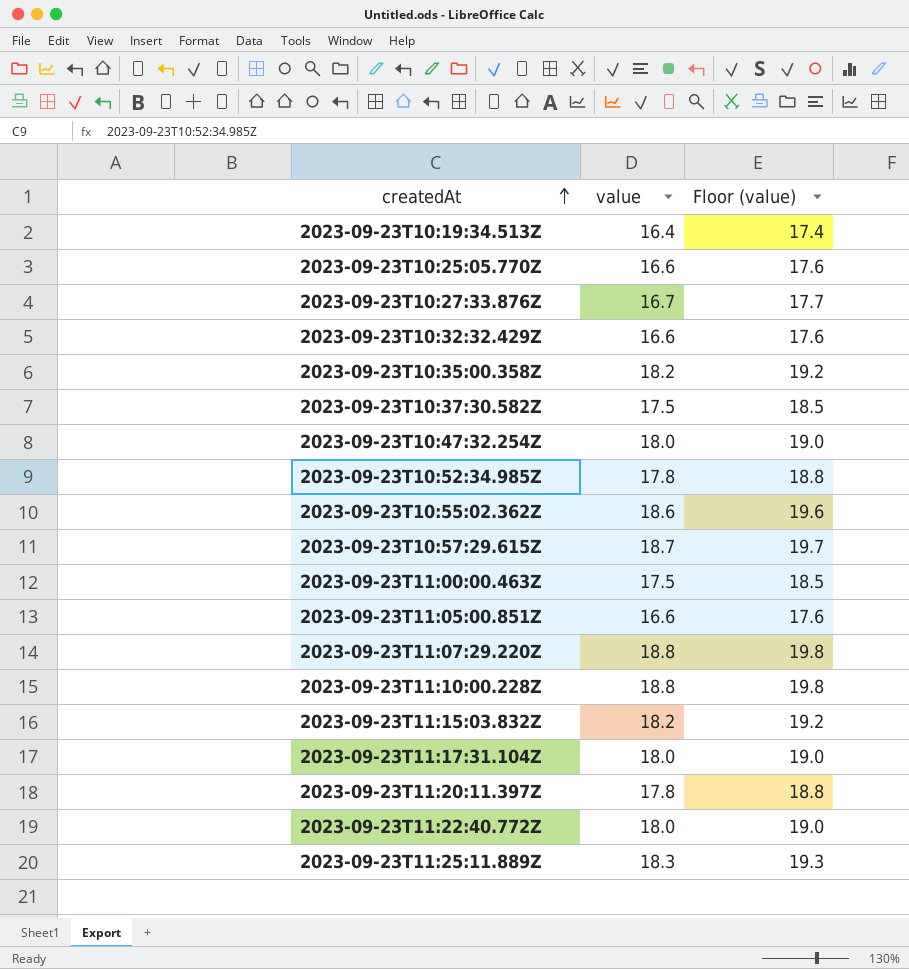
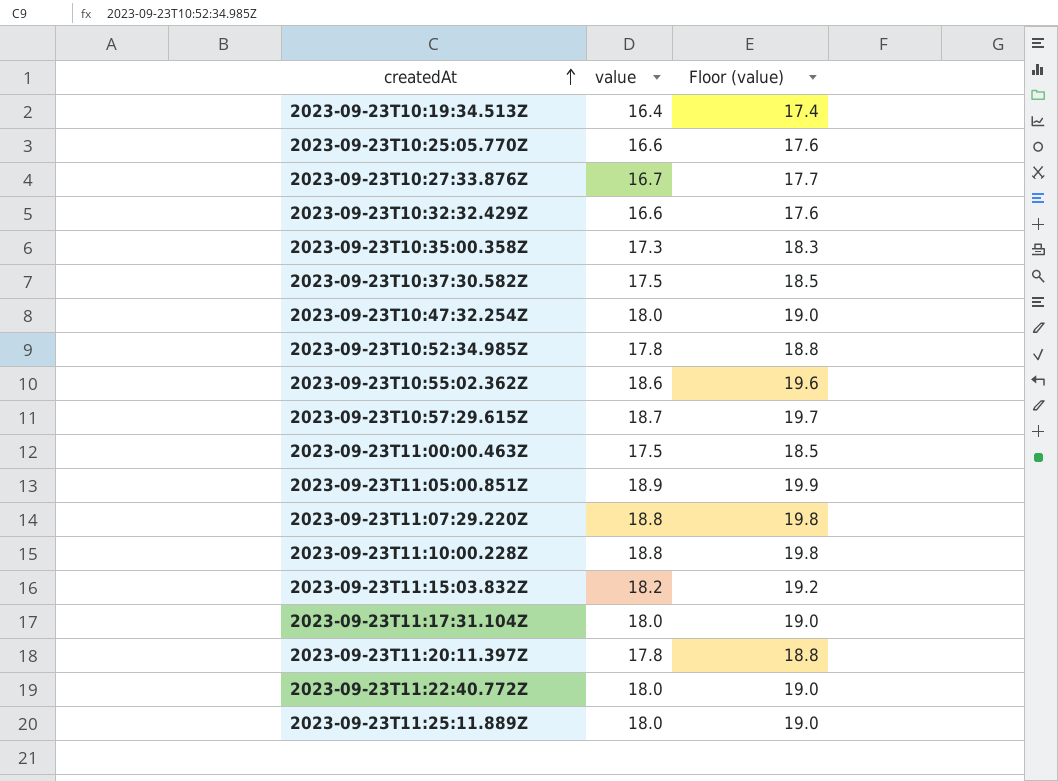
2023-09-23T10:35:00.358Z | value: 18.2 -> 17.3
2023-09-23T10:35:00.358Z | Floor (value): 19.2 -> 18.3
2023-09-23T11:05:00.851Z | value: 16.6 -> 18.9
2023-09-23T11:05:00.851Z | Floor (value): 17.6 -> 19.9
2023-09-23T11:25:11.889Z | value: 18.3 -> 18.0
2023-09-23T11:25:11.889Z | Floor (value): 19.3 -> 19.0

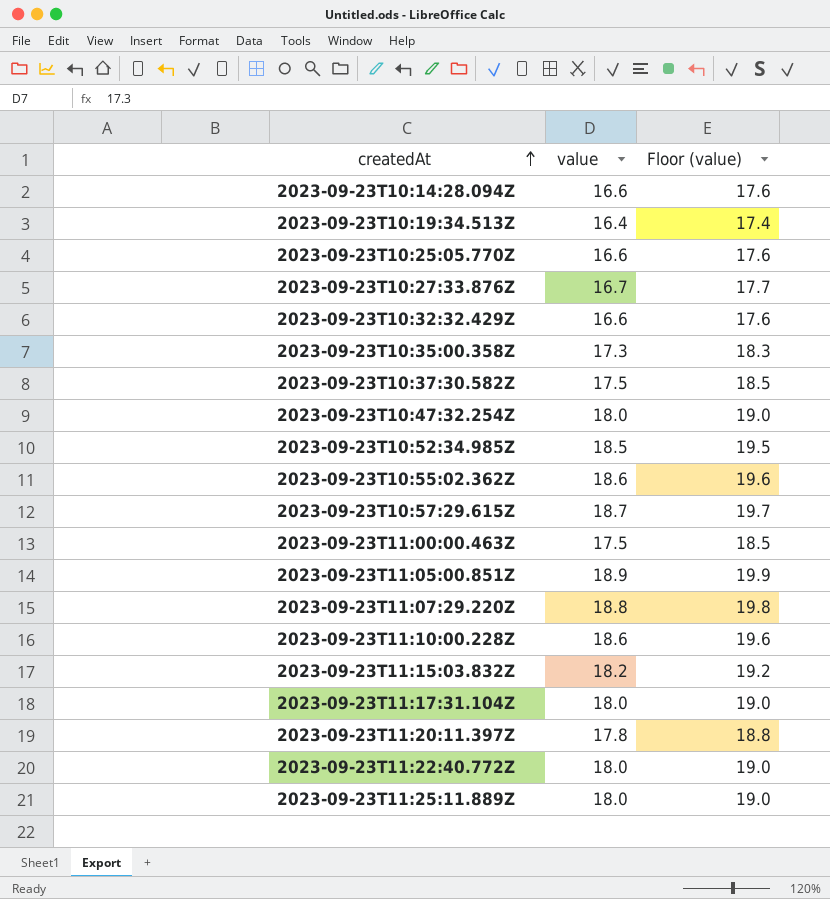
row 2023-09-23T10:14:28.094Z: none -> 16.6 | 17.6
2023-09-23T10:52:34.985Z | value: 17.8 -> 18.5
2023-09-23T10:52:34.985Z | Floor (value): 18.8 -> 19.5
2023-09-23T11:10:00.228Z | value: 18.8 -> 18.6
2023-09-23T11:10:00.228Z | Floor (value): 19.8 -> 19.6

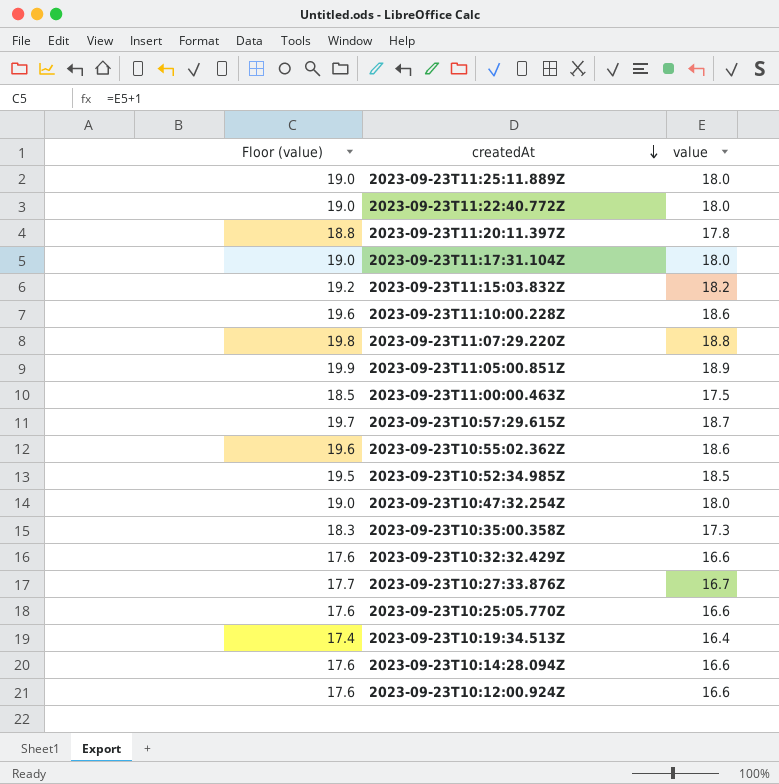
row order: createdAt ascending -> createdAt descending
column Floor (value) | position: 3 -> 1
row 2023-09-23T10:37:30.582Z: 17.5 | 18.5 -> none
row 2023-09-23T10:12:00.924Z: none -> 17.6 | 16.6

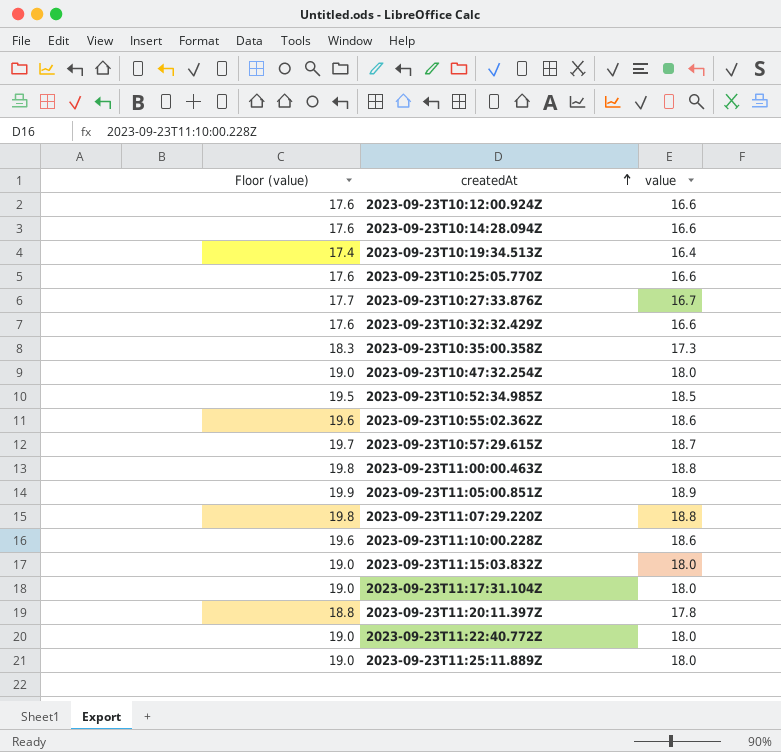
row order: createdAt descending -> createdAt ascending
2023-09-23T11:00:00.463Z | Floor (value): 18.5 -> 19.8
2023-09-23T11:00:00.463Z | value: 17.5 -> 18.8
2023-09-23T11:15:03.832Z | Floor (value): 19.2 -> 19.0
2023-09-23T11:15:03.832Z | value: 18.2 -> 18.0

